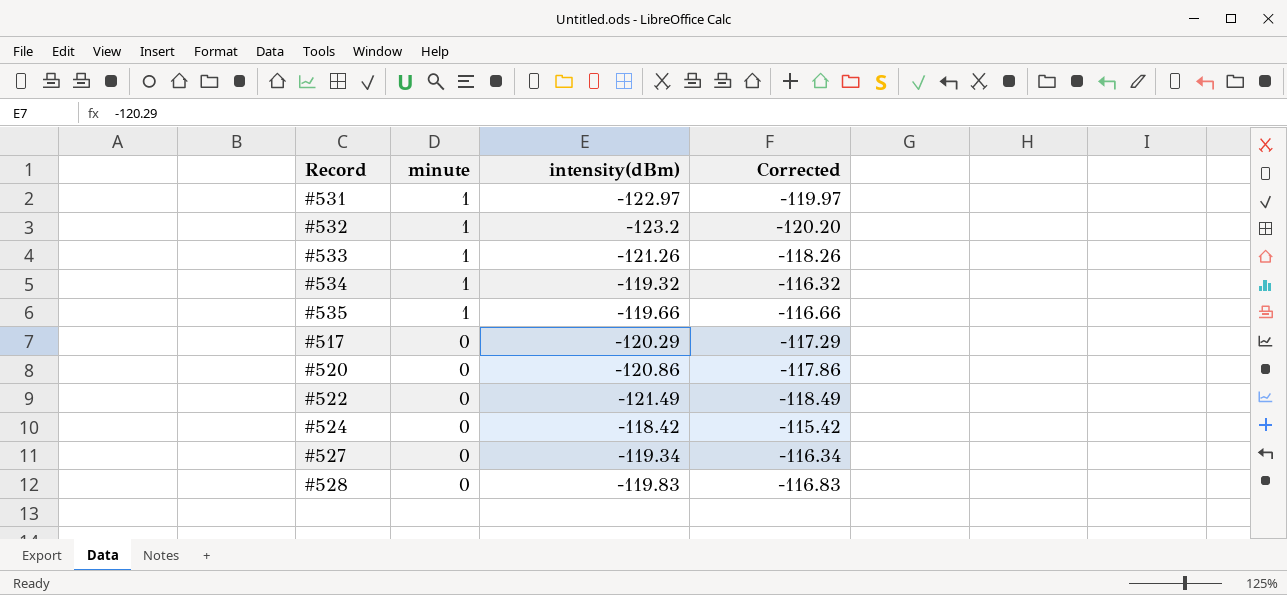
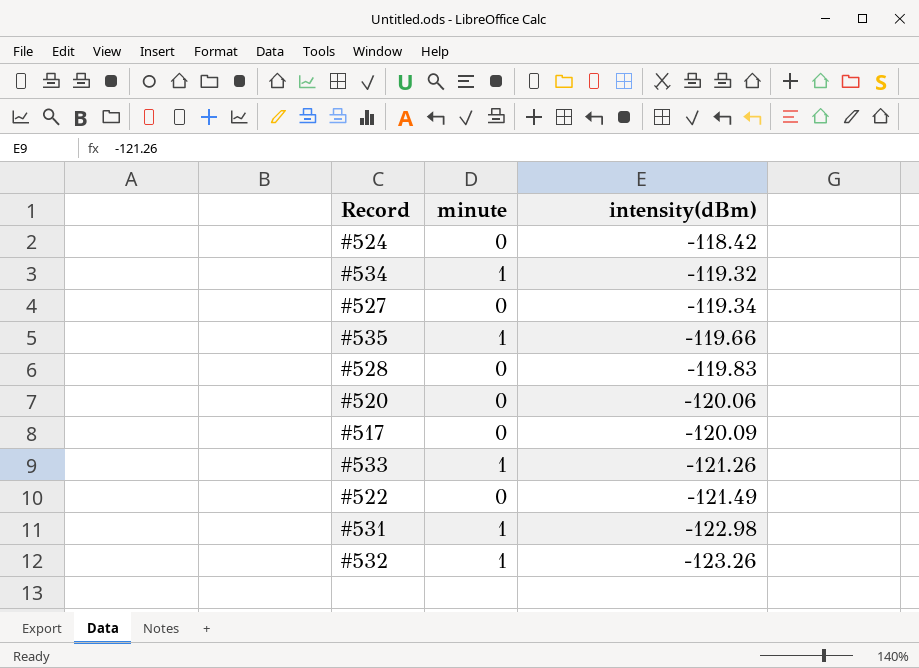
row order: minute descending -> intensity(dBm) descending
column Corrected | formula: [intensity(dBm)] + 3 -> none
#520 | intensity(dBm): -120.86 -> -120.06
#517 | intensity(dBm): -120.29 -> -120.09
#531 | intensity(dBm): -122.97 -> -122.98
#532 | intensity(dBm): -123.2 -> -123.26

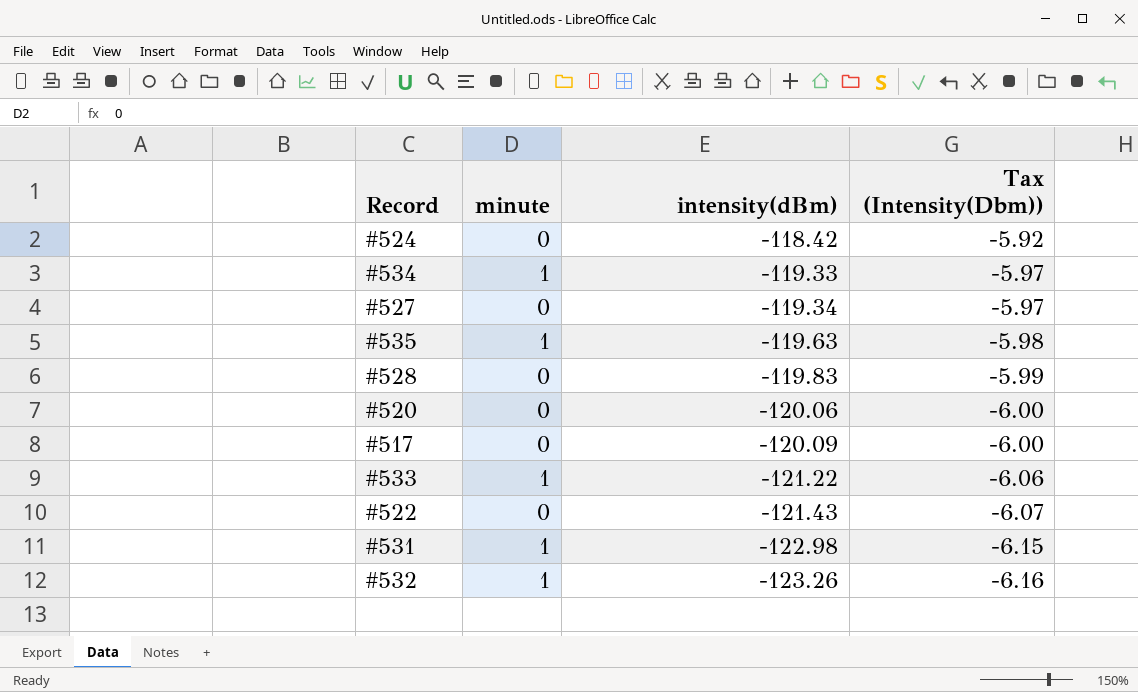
column Tax (Intensity(Dbm)) | formula: none -> [intensity(dBm)] * 0.05
#534 | intensity(dBm): -119.32 -> -119.33
#535 | intensity(dBm): -119.66 -> -119.63
#533 | intensity(dBm): -121.26 -> -121.22
#522 | intensity(dBm): -121.49 -> -121.43

